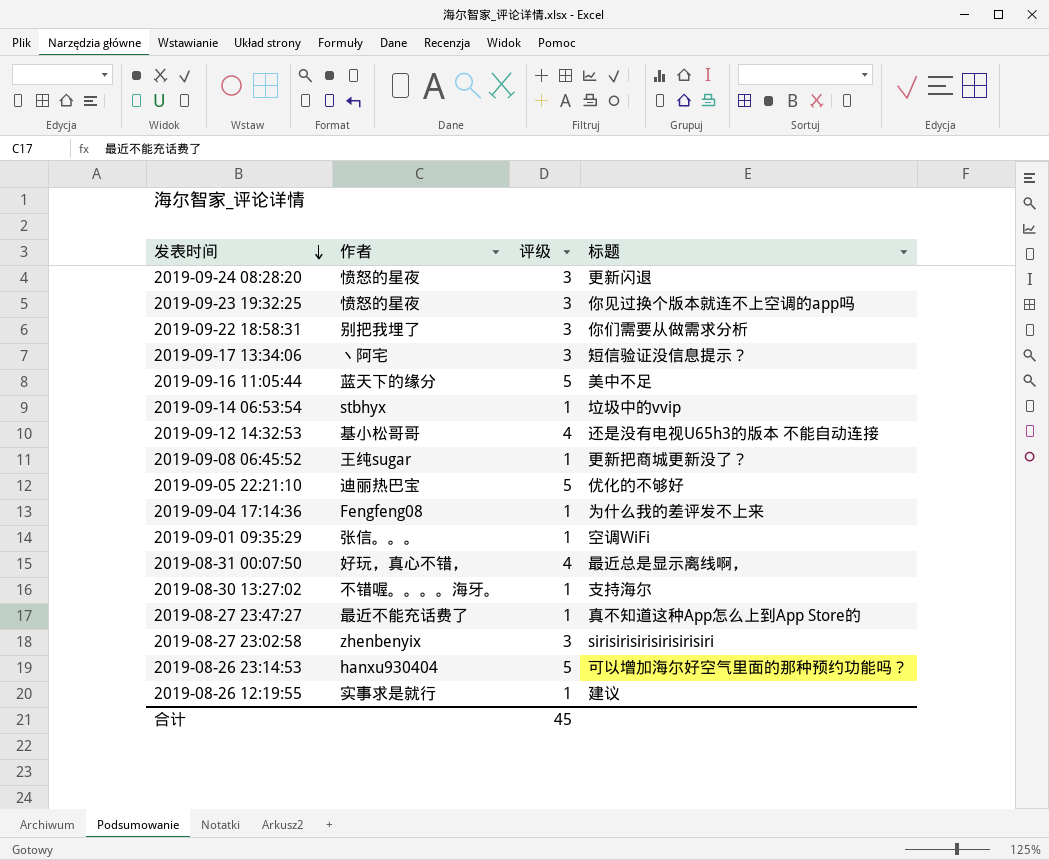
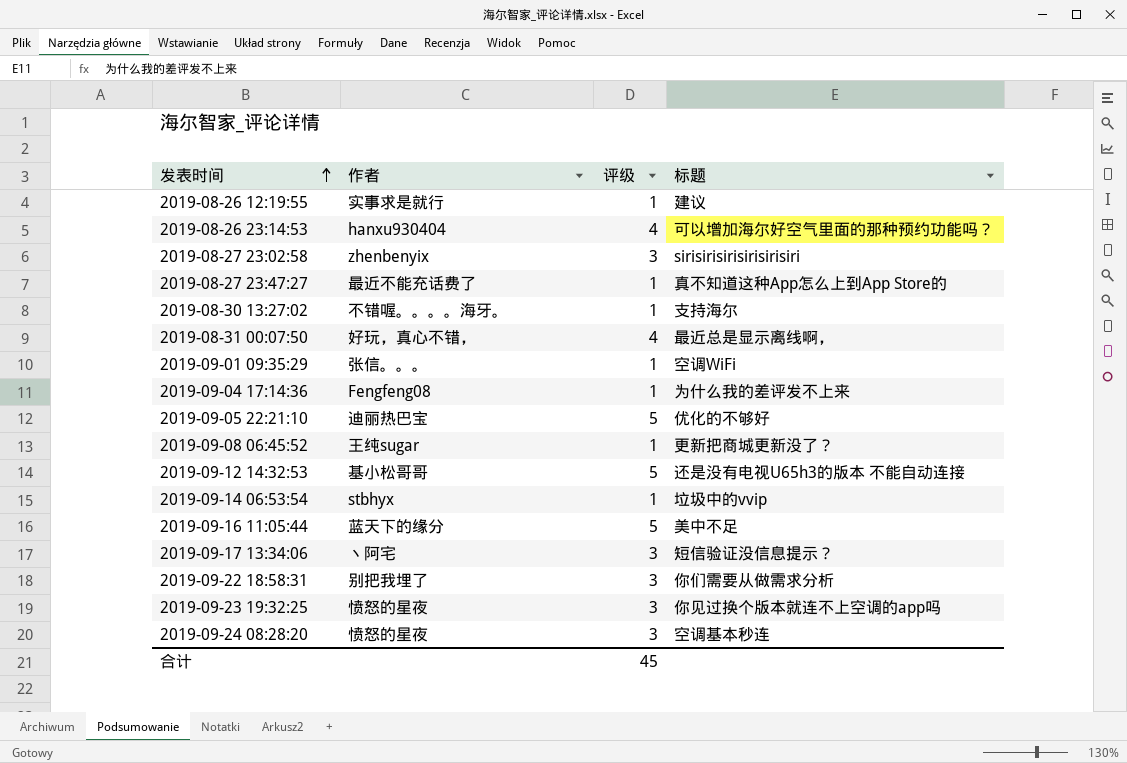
row order: 发表时间 descending -> 发表时间 ascending
2019-08-26 23:14:53 | 评级: 5 -> 4
2019-09-12 14:32:53 | 评级: 4 -> 5
2019-09-24 08:28:20 | 标题: 更新闪退 -> 空调基本秒连

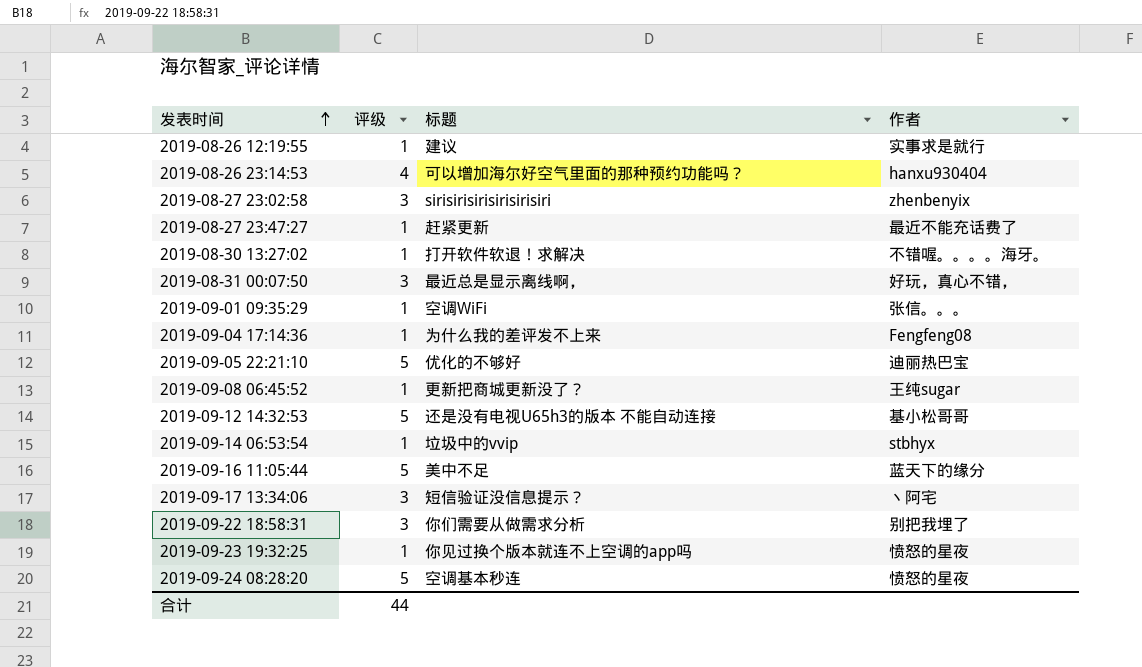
column 作者 | position: 2 -> 4
2019-08-27 23:47:27 | 标题: 真不知道这种App怎么上到App Store的 -> 赶紧更新
2019-08-30 13:27:02 | 标题: 支持海尔 -> 打开软件软退！求解决
2019-08-31 00:07:50 | 评级: 4 -> 3
2019-09-23 19:32:25 | 评级: 3 -> 1
2019-09-24 08:28:20 | 评级: 3 -> 5
合计 | 评级: 45 -> 44

